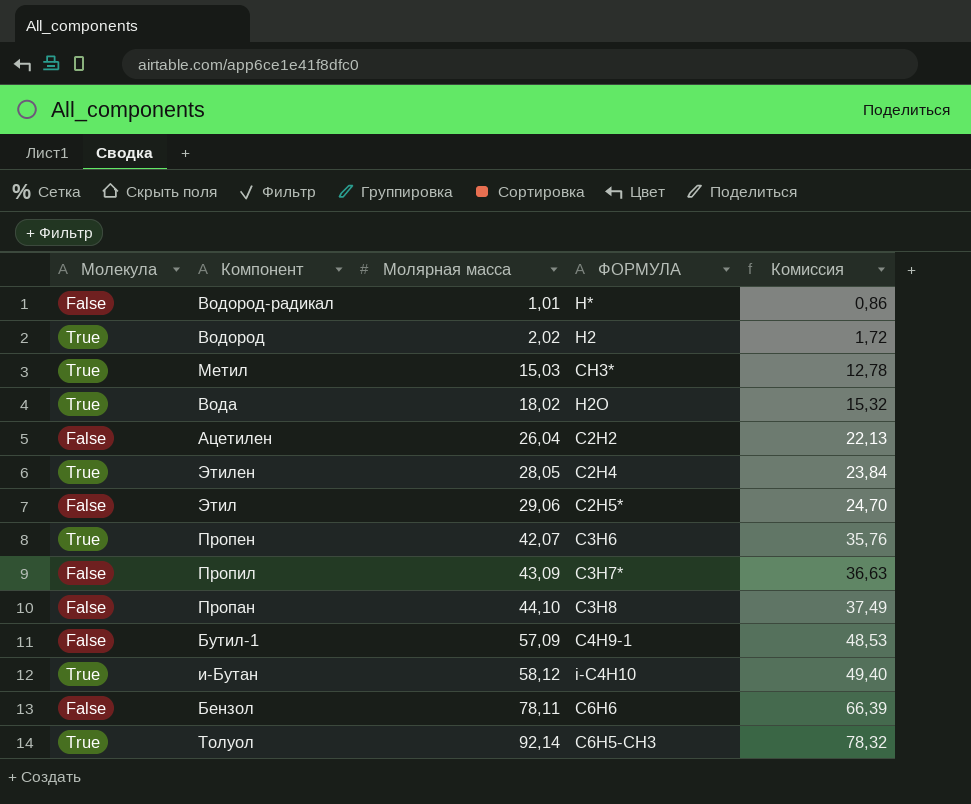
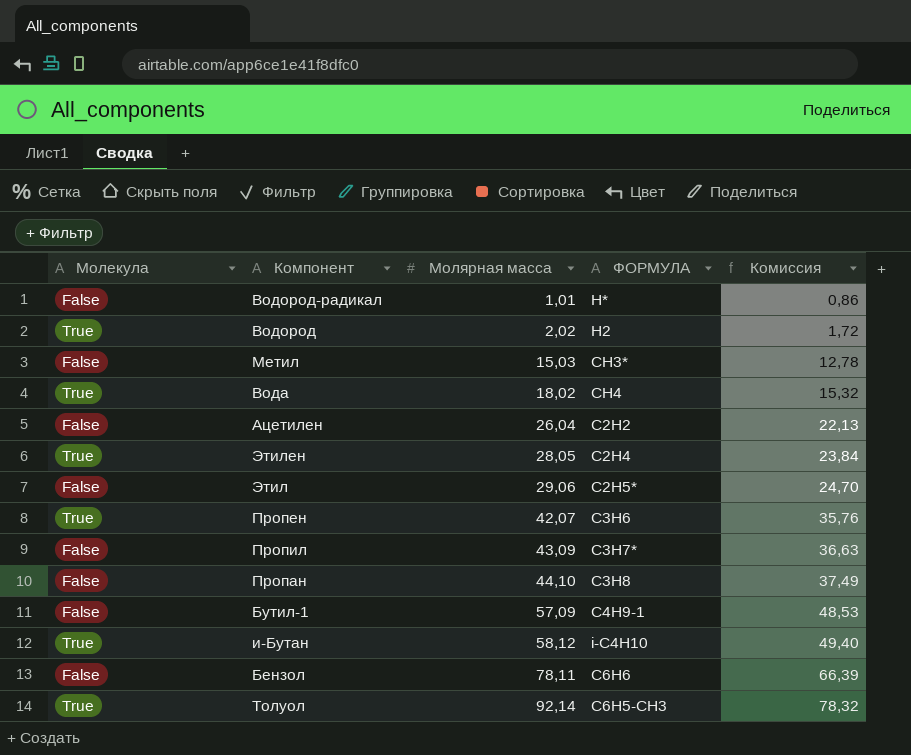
Метил | Молекула: True -> False
Вода | ФОРМУЛА: H2O -> CH4

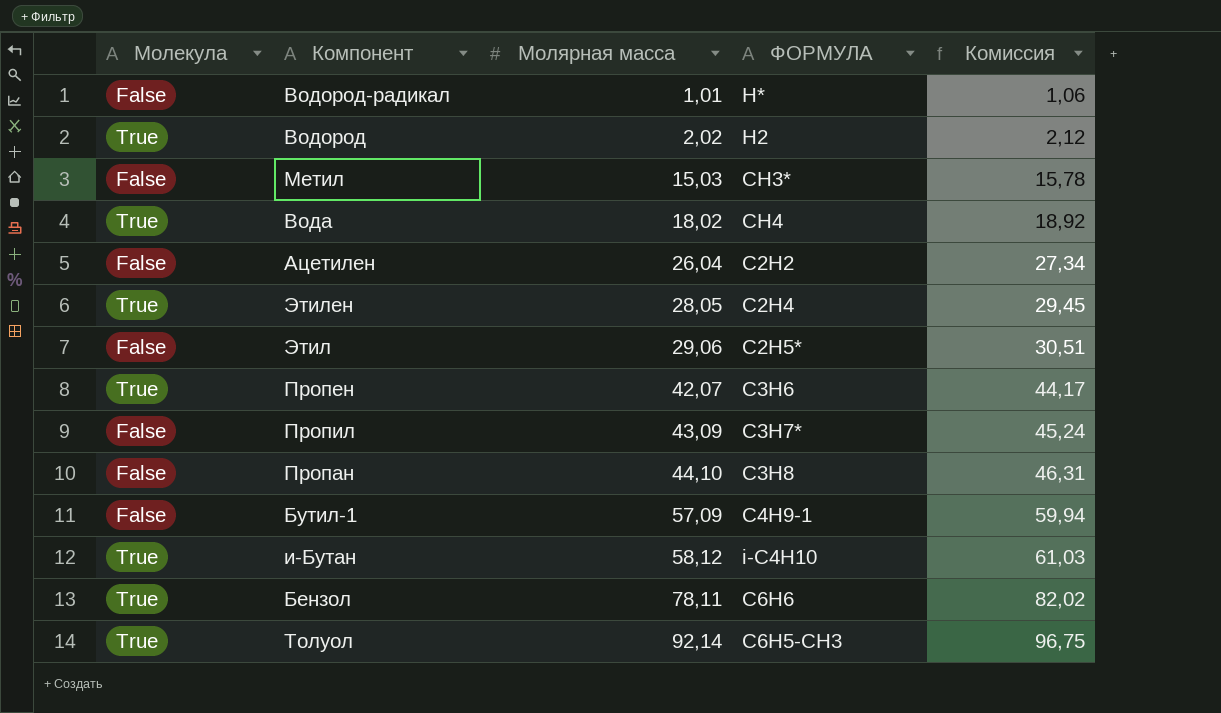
column Комиссия | formula: [Молярная масса] * 0,85 -> [Молярная масса] * 1,05
Бензол | Молекула: False -> True

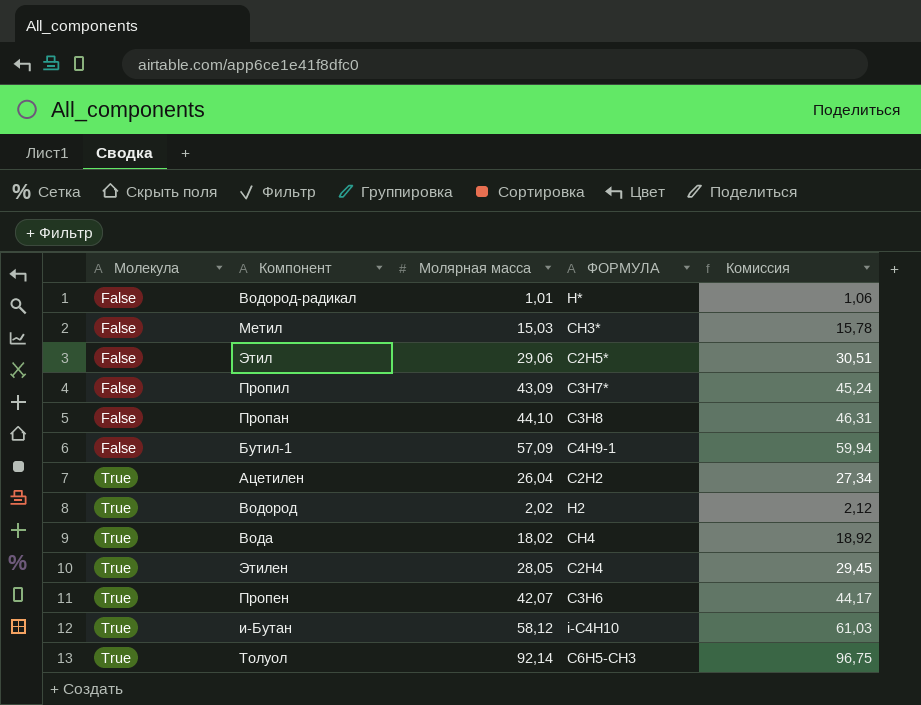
row order: Молярная масса ascending -> Молекула ascending
row Бензол: True | 78,11 | C6H6 | 82,02 -> none
Ацетилен | Молекула: False -> True

